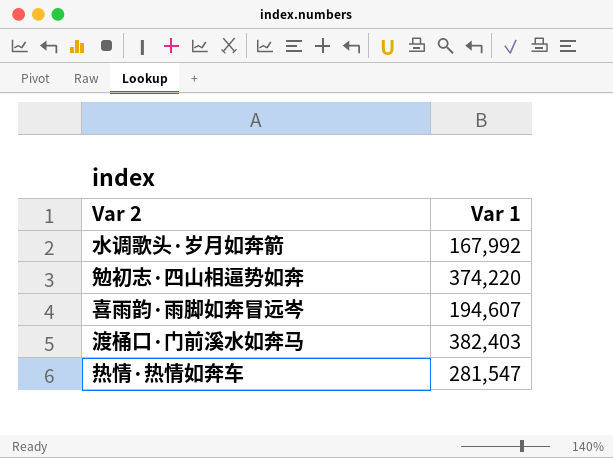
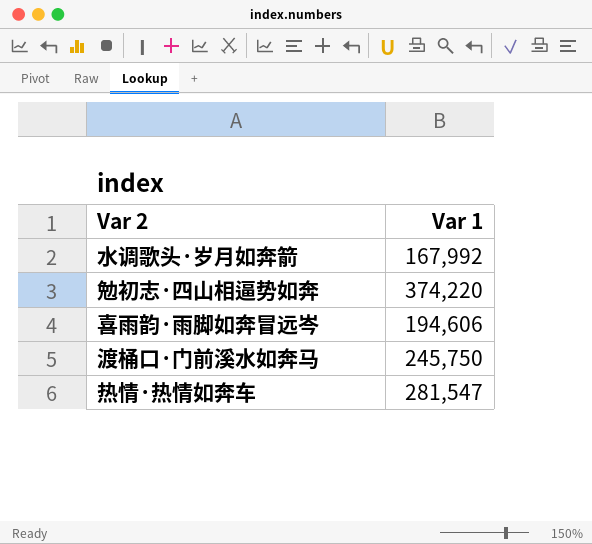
喜雨韵·雨脚如奔冒远岑 | Var 1: 194,607 -> 194,606
渡桶口·门前溪水如奔马 | Var 1: 382,403 -> 245,750

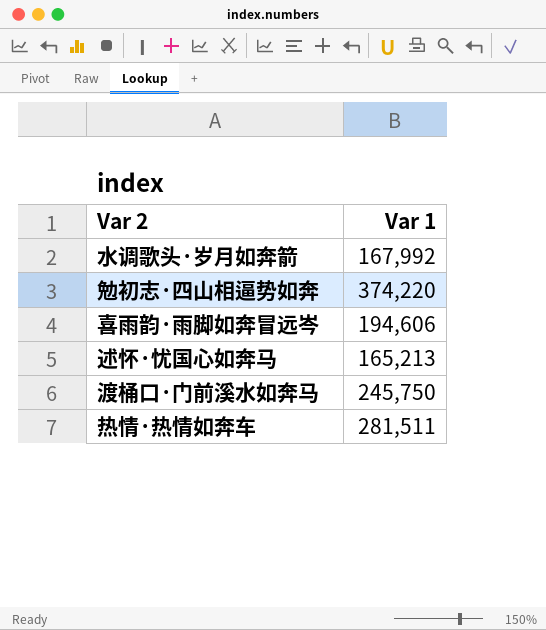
row 述怀·忧国心如奔马: none -> 165,213
热情·热情如奔车 | Var 1: 281,547 -> 281,511

